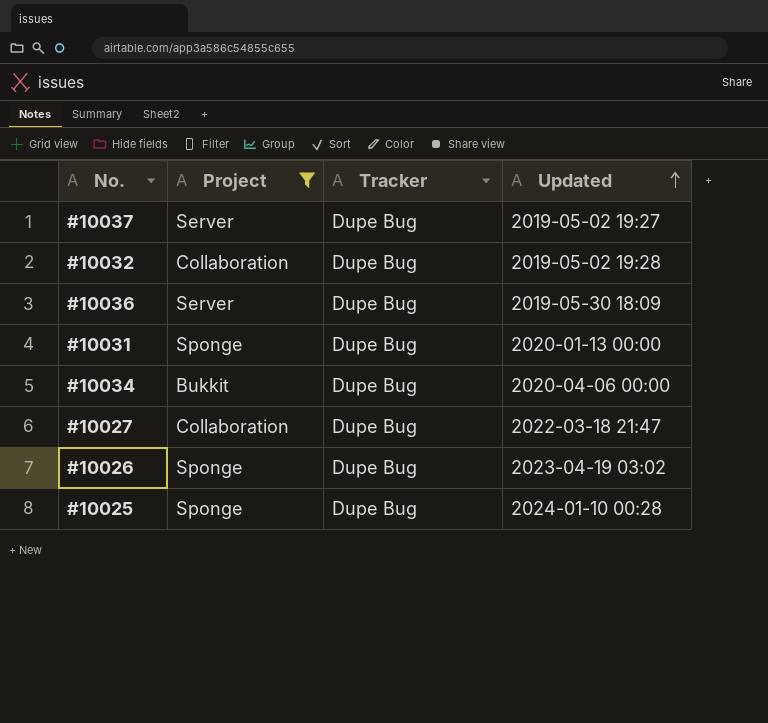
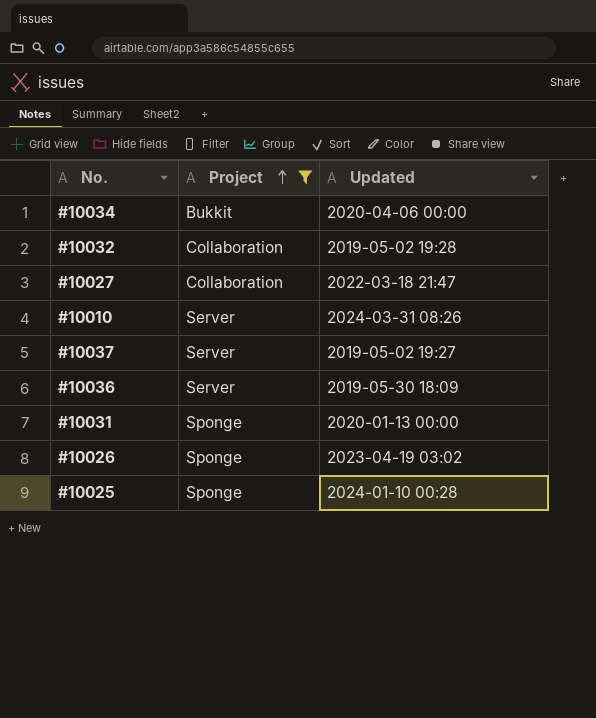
row order: Updated ascending -> Project ascending
column Tracker | position: 3 -> none
row #10010: none -> Server | 2024-03-31 08:26

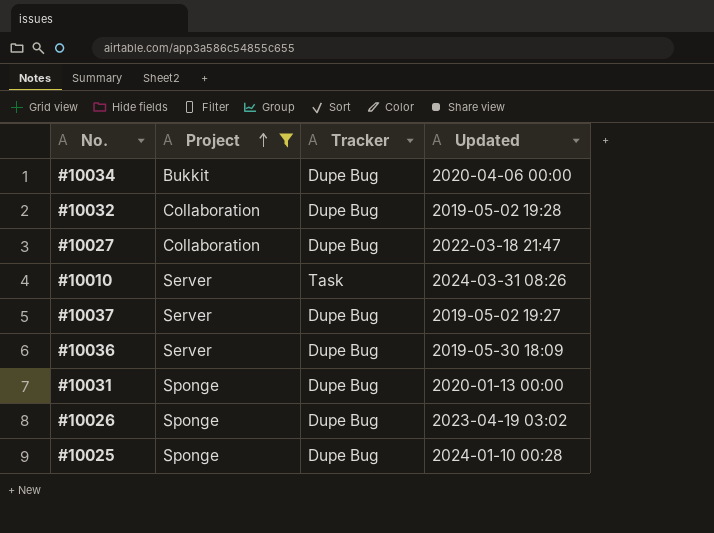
column Tracker | position: none -> 3

